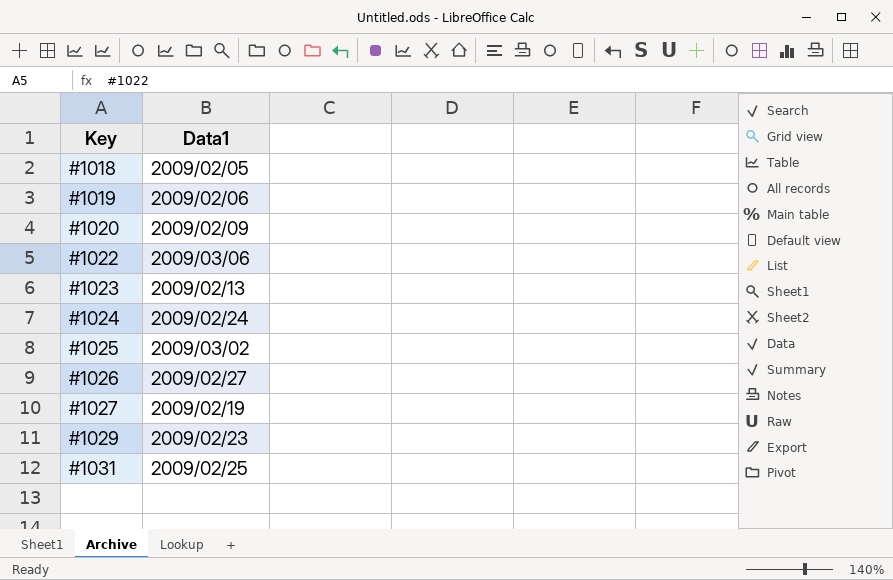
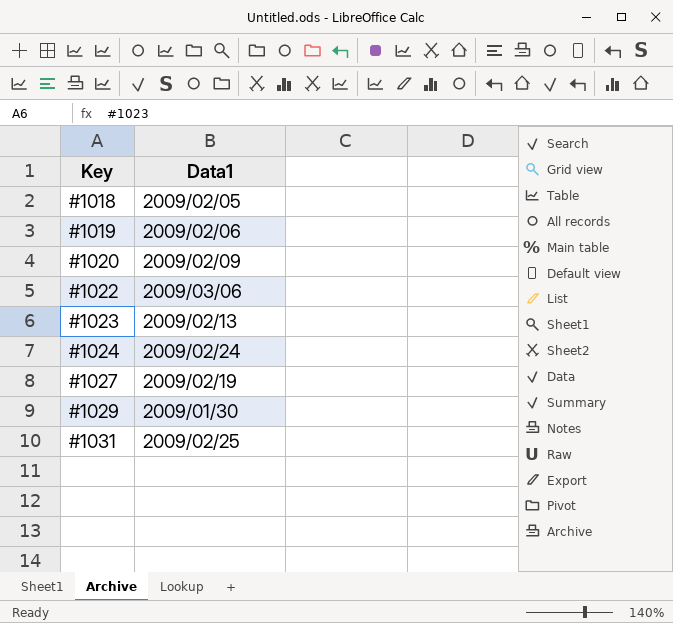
row #1025: 2009/03/02 -> none
row #1026: 2009/02/27 -> none
#1029 | Data1: 2009/02/23 -> 2009/01/30

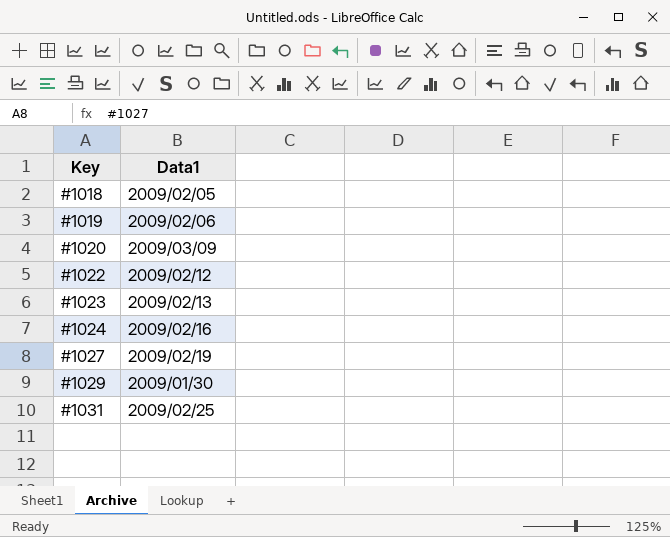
#1020 | Data1: 2009/02/09 -> 2009/03/09
#1022 | Data1: 2009/03/06 -> 2009/02/12
#1024 | Data1: 2009/02/24 -> 2009/02/16

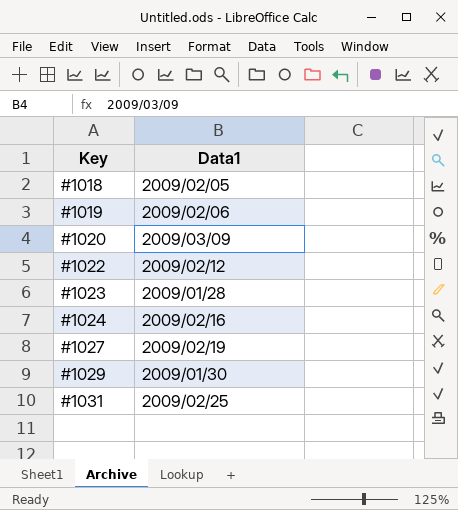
#1023 | Data1: 2009/02/13 -> 2009/01/28

